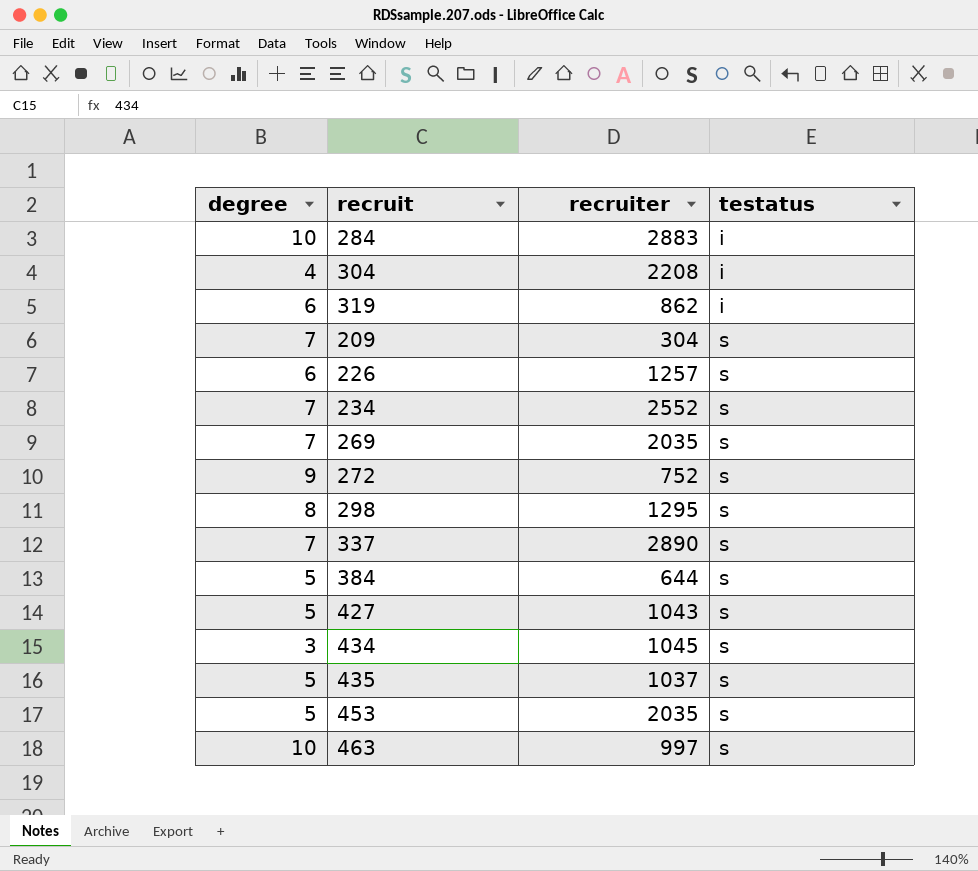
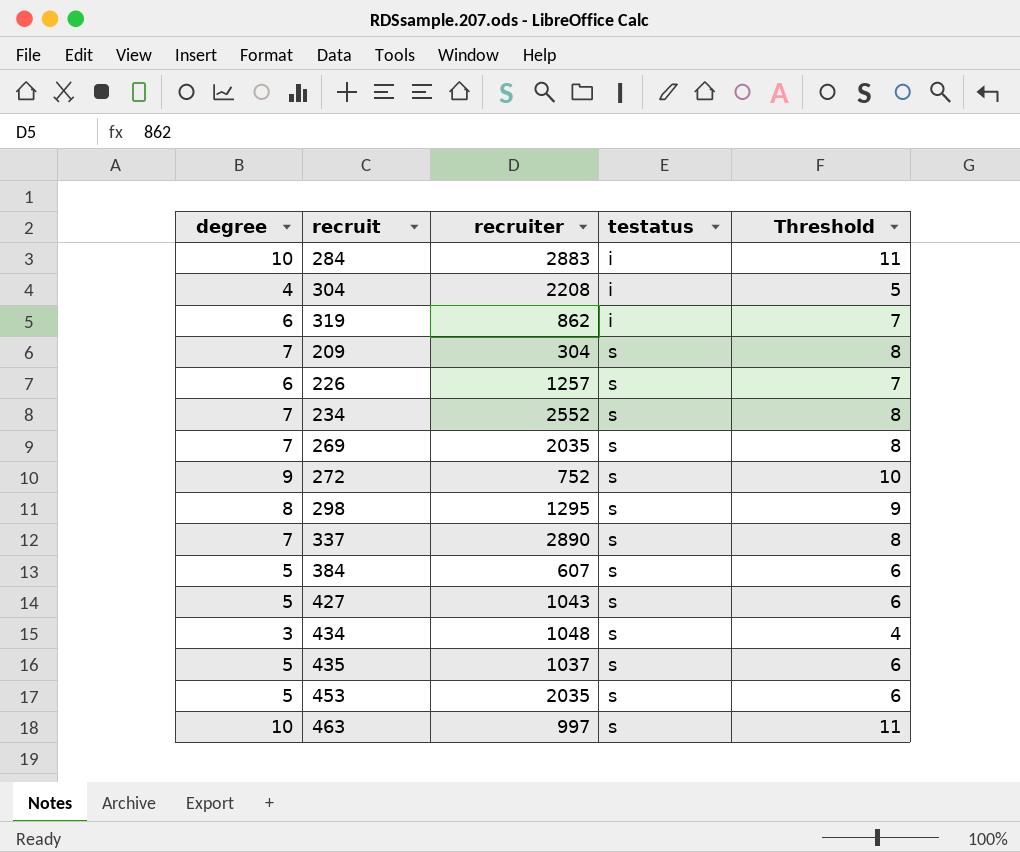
column Threshold | formula: none -> [degree] + 1
384 | recruiter: 644 -> 607
434 | recruiter: 1045 -> 1048

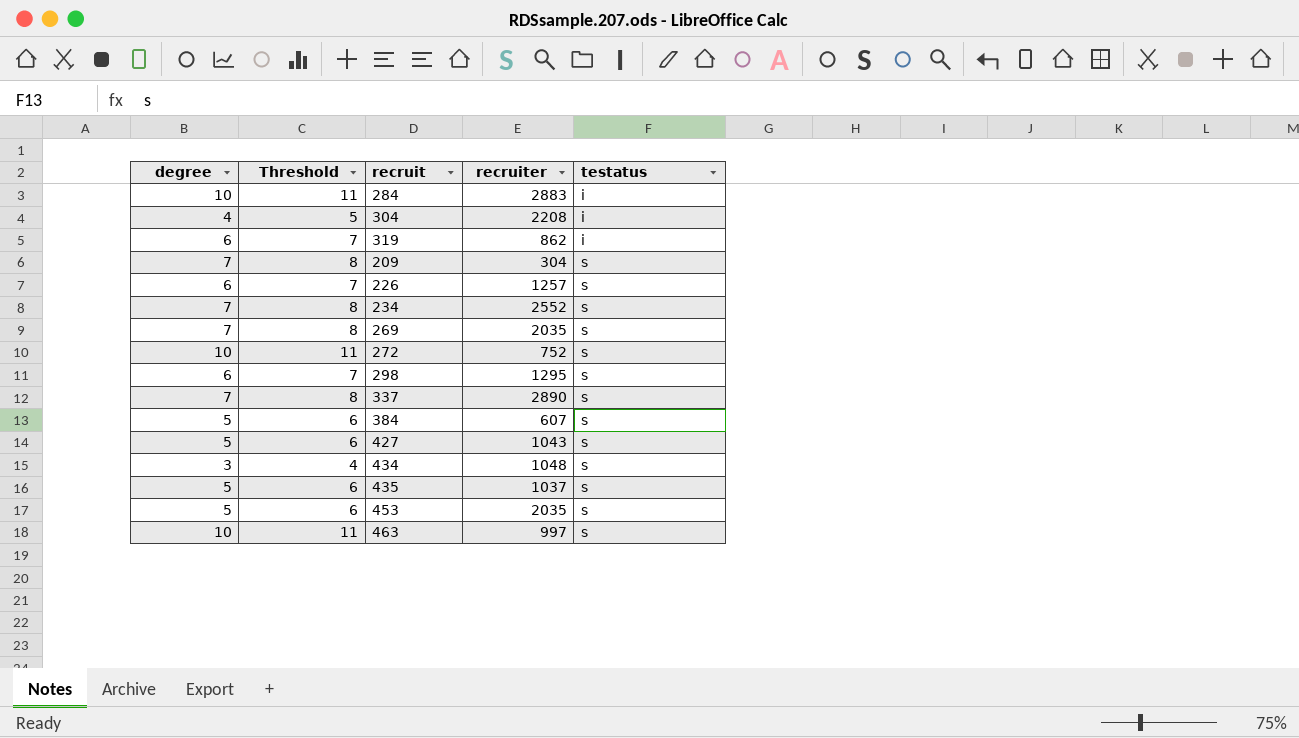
column Threshold | position: 5 -> 2
272 | degree: 9 -> 10
272 | Threshold: 10 -> 11
298 | degree: 8 -> 6
298 | Threshold: 9 -> 7

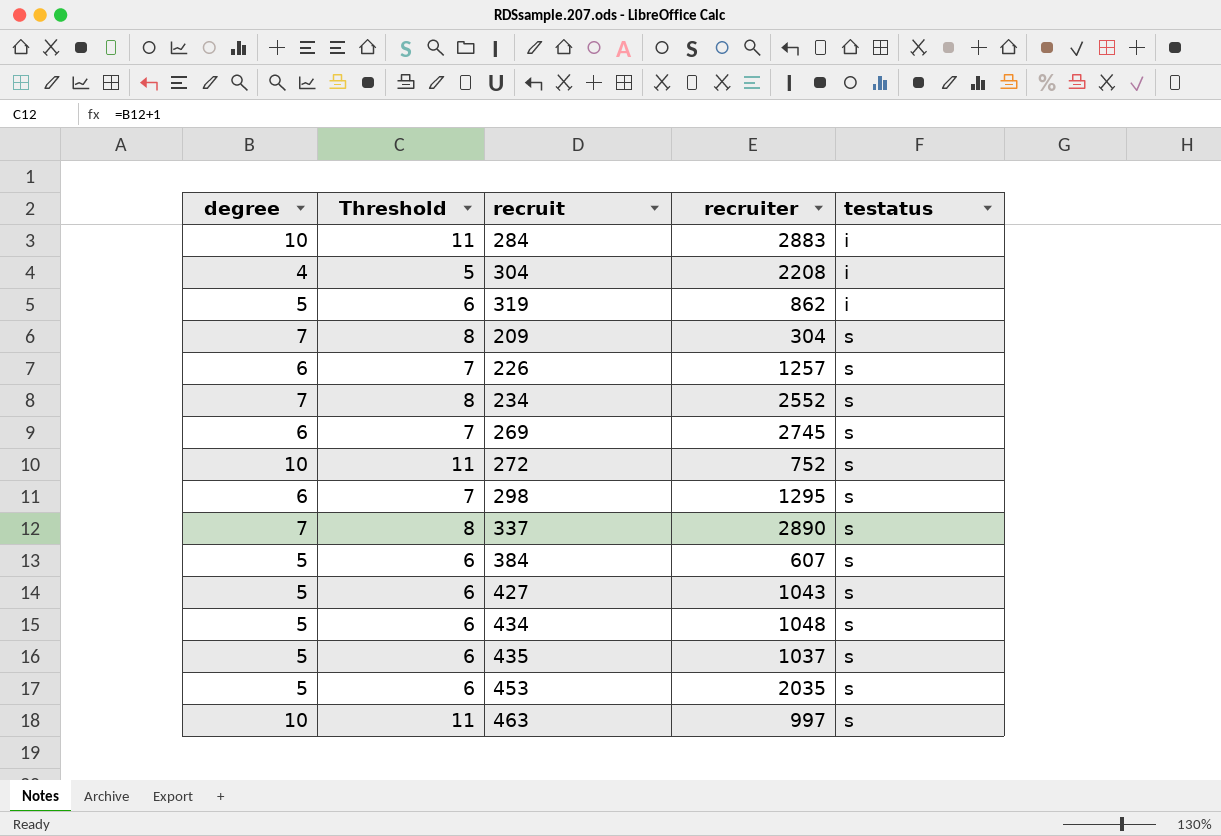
319 | degree: 6 -> 5
319 | Threshold: 7 -> 6
269 | degree: 7 -> 6
269 | Threshold: 8 -> 7
269 | recruiter: 2035 -> 2745
434 | degree: 3 -> 5
434 | Threshold: 4 -> 6

